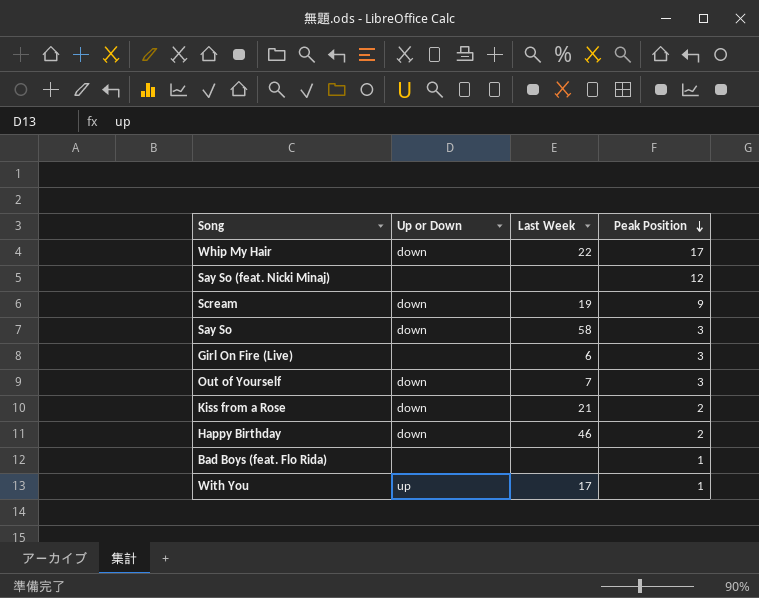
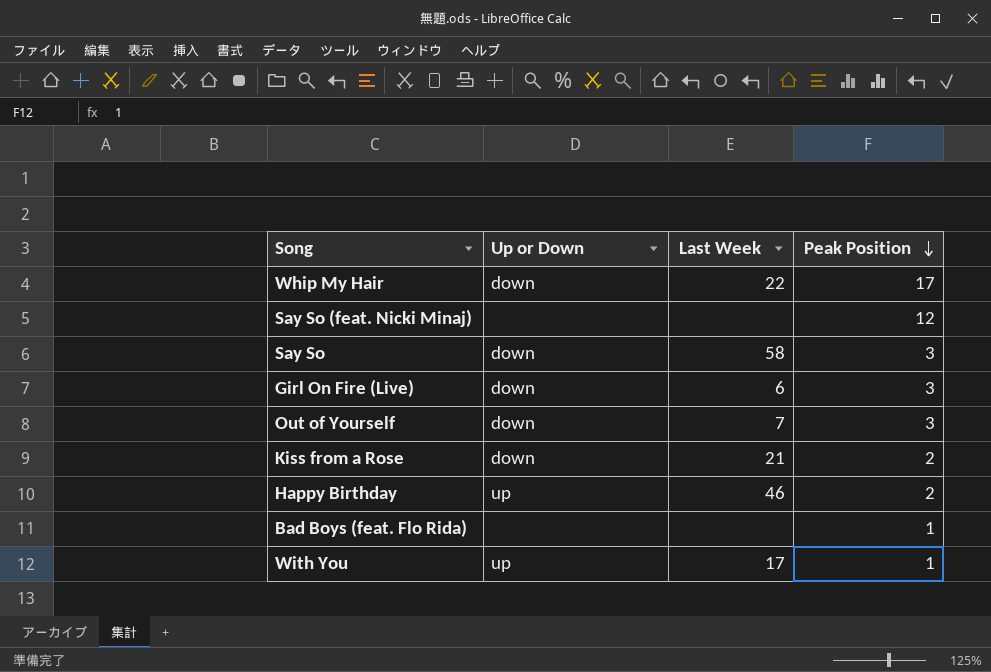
row Scream: down | 19 | 9 -> none
Girl On Fire (Live) | Up or Down: none -> down
Happy Birthday | Up or Down: down -> up

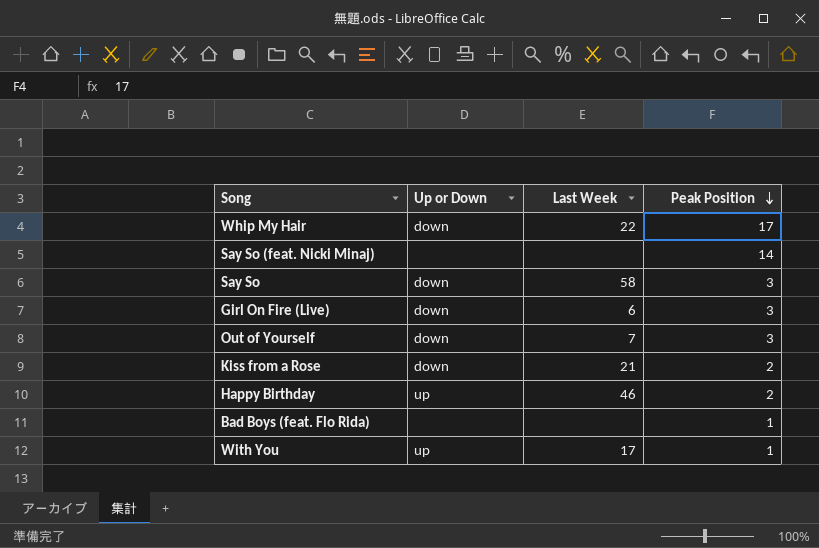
Say So (feat. Nicki Minaj) | Peak Position: 12 -> 14

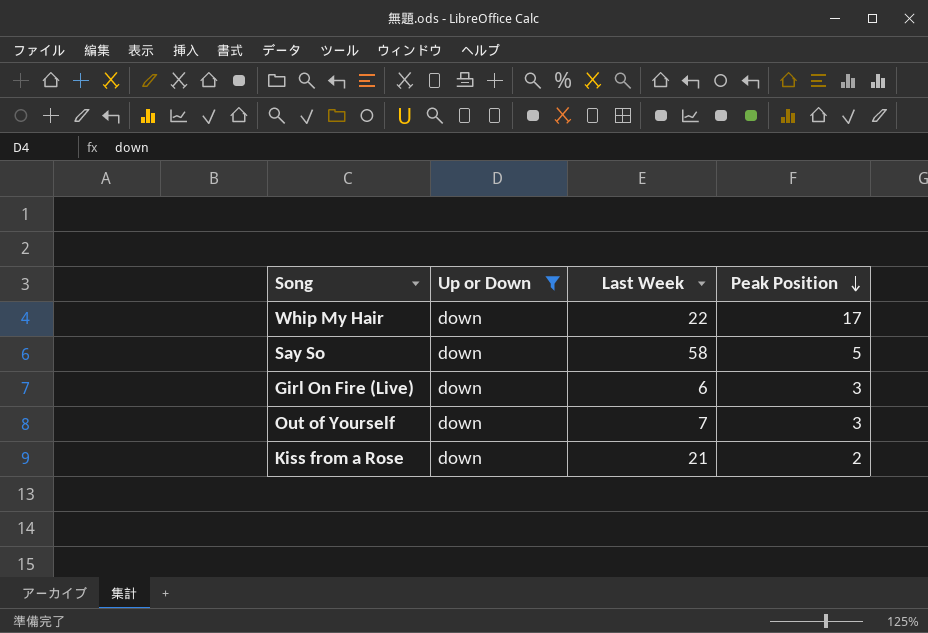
filter: none -> Up or Down = down
Say So | Peak Position: 3 -> 5

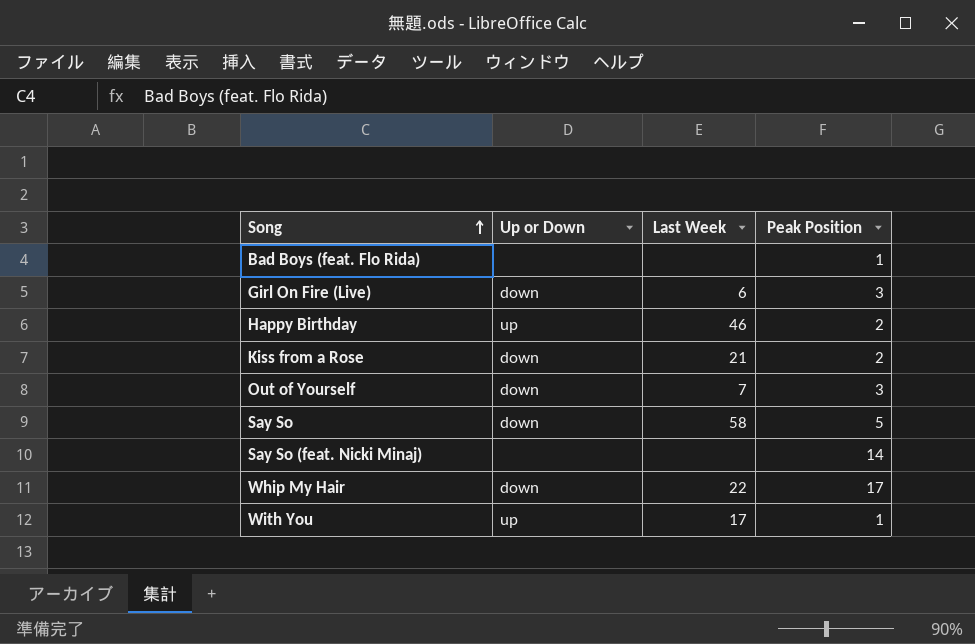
filter: Up or Down = down -> none
row order: Peak Position descending -> Song ascending

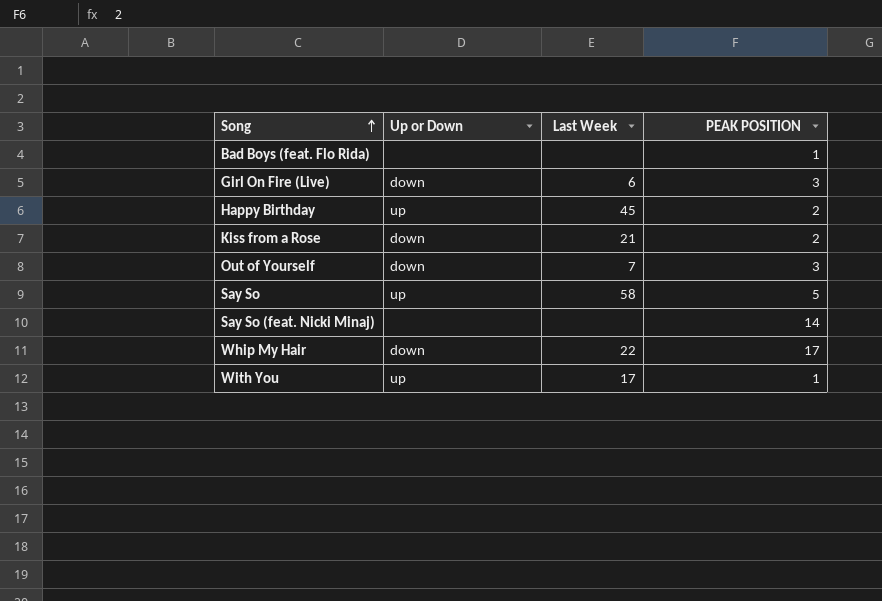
column name: Peak Position -> PEAK POSITION
Happy Birthday | Last Week: 46 -> 45
Say So | Up or Down: down -> up

